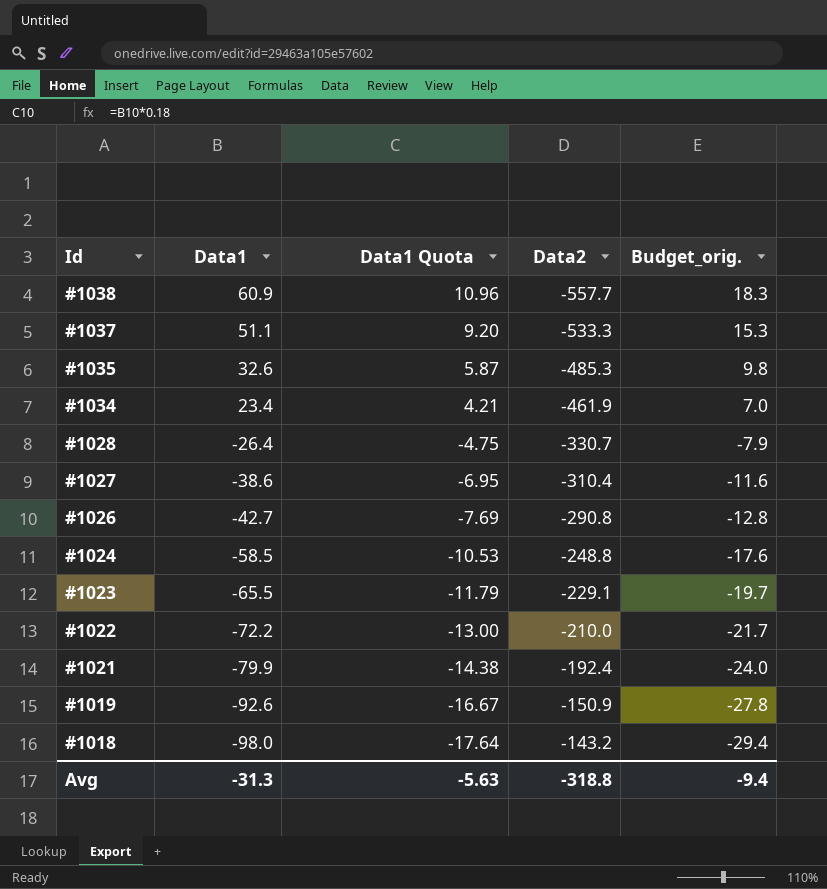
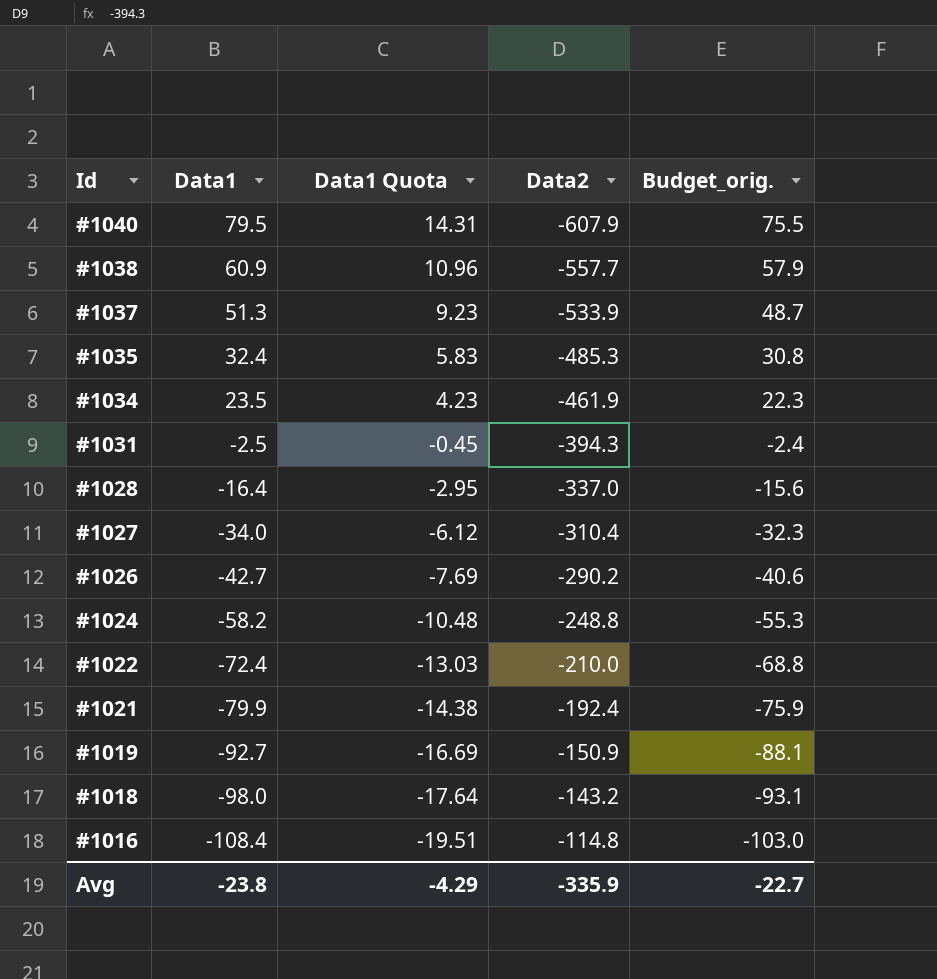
column Budget_orig. | formula: [Data1] * 0.3 -> [Data1] * 0.95
row #1023: -65.5 | -11.79 | -229.1 | -19.7 -> none
row #1040: none -> 79.5 | 14.31 | -607.9 | 75.5
#1037 | Data1: 51.1 -> 51.3
#1037 | Data1 Quota: 9.20 -> 9.23
#1037 | Data2: -533.3 -> -533.9
#1035 | Data1: 32.6 -> 32.4
#1035 | Data1 Quota: 5.87 -> 5.83
#1034 | Data1: 23.4 -> 23.5
#1034 | Data1 Quota: 4.21 -> 4.23
row #1031: none -> -2.5 | -0.45 | -394.3 | -2.4
#1028 | Data1: -26.4 -> -16.4
#1028 | Data1 Quota: -4.75 -> -2.95
#1028 | Data2: -330.7 -> -337.0
#1027 | Data1: -38.6 -> -34.0
#1027 | Data1 Quota: -6.95 -> -6.12
#1026 | Data2: -290.8 -> -290.2
#1024 | Data1: -58.5 -> -58.2
#1024 | Data1 Quota: -10.53 -> -10.48
#1022 | Data1: -72.2 -> -72.4
#1022 | Data1 Quota: -13.00 -> -13.03
#1019 | Data1: -92.6 -> -92.7
#1019 | Data1 Quota: -16.67 -> -16.69
row #1016: none -> -108.4 | -19.51 | -114.8 | -103.0
Avg | Data1: -31.3 -> -23.8
Avg | Data1 Quota: -5.63 -> -4.29
Avg | Data2: -318.8 -> -335.9
Avg | Budget_orig.: -9.4 -> -22.7

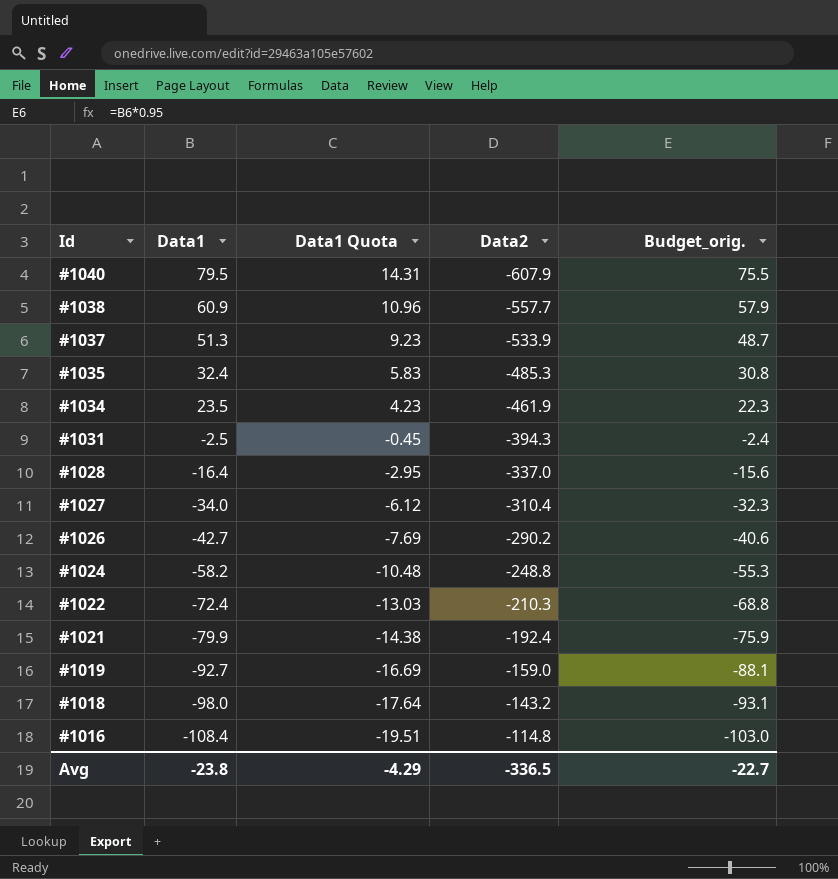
#1022 | Data2: -210.0 -> -210.3
#1019 | Data2: -150.9 -> -159.0
Avg | Data2: -335.9 -> -336.5

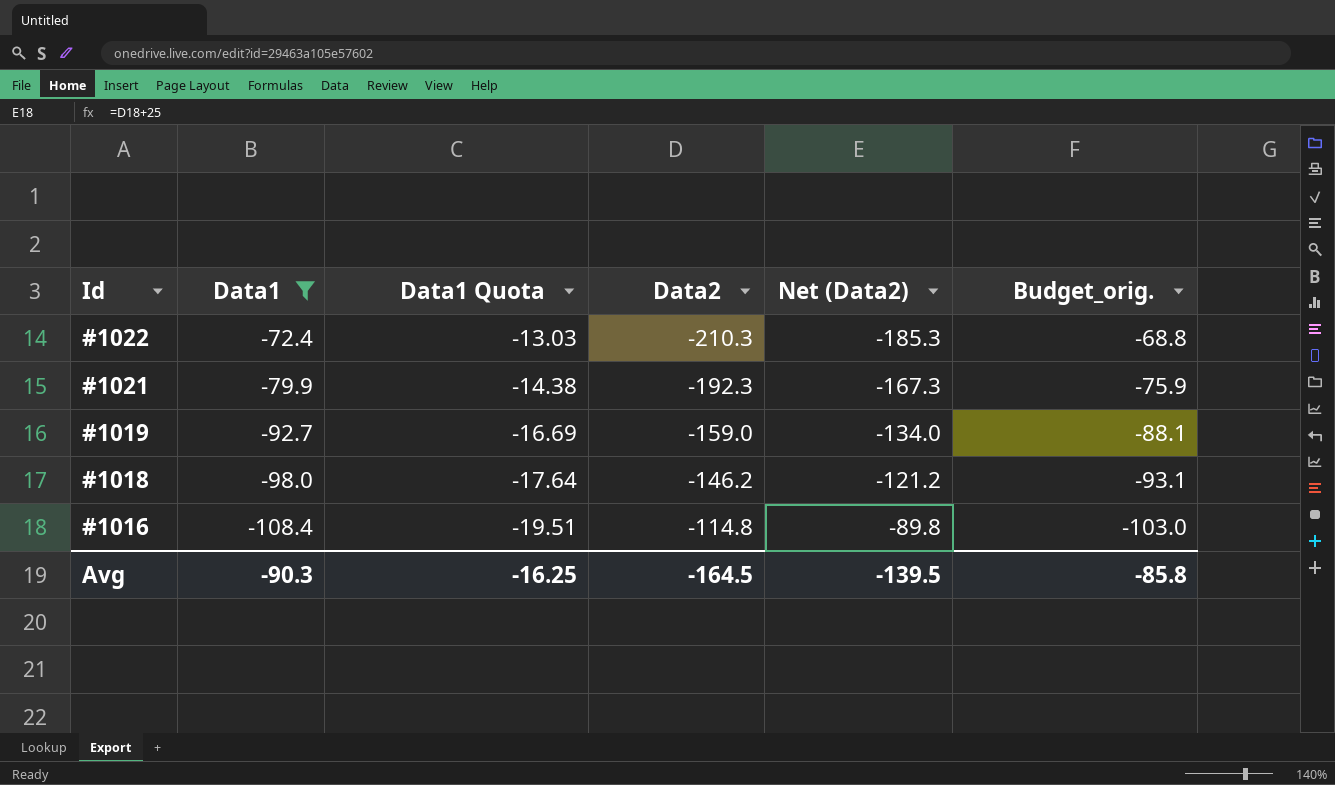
filter: none -> Data1 <= -72.4
column Net (Data2) | formula: none -> [Data2] + 25
#1021 | Data2: -192.4 -> -192.3
#1018 | Data2: -143.2 -> -146.2
Avg | Data1: -23.8 -> -90.3
Avg | Data1 Quota: -4.29 -> -16.25
Avg | Data2: -336.5 -> -164.5
Avg | Budget_orig.: -22.7 -> -85.8

